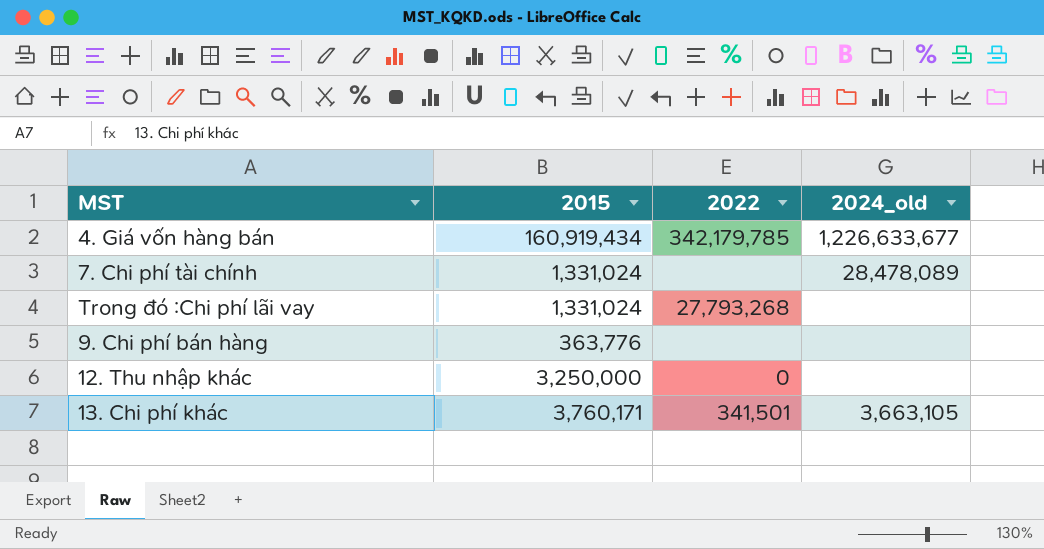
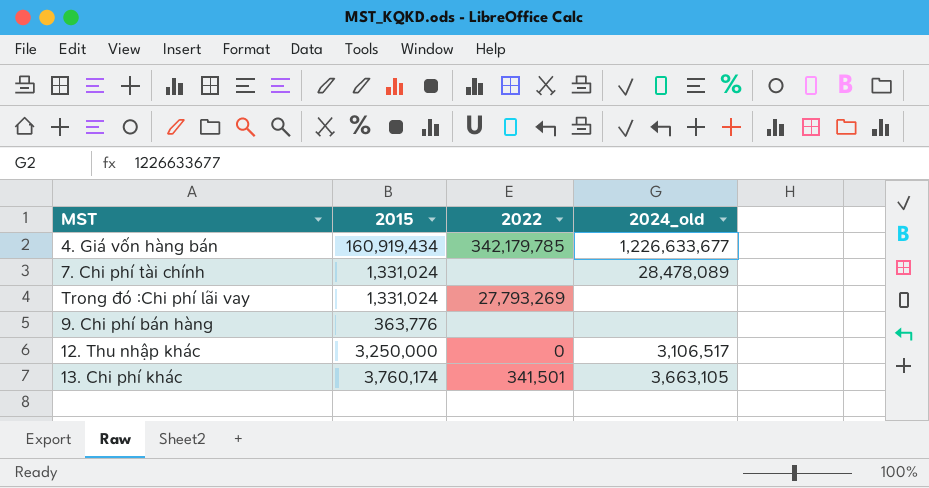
Trong đó :Chi phí lãi vay | 2022: 27,793,268 -> 27,793,269
12. Thu nhập khác | 2024_old: none -> 3,106,517
13. Chi phí khác | 2015: 3,760,171 -> 3,760,174

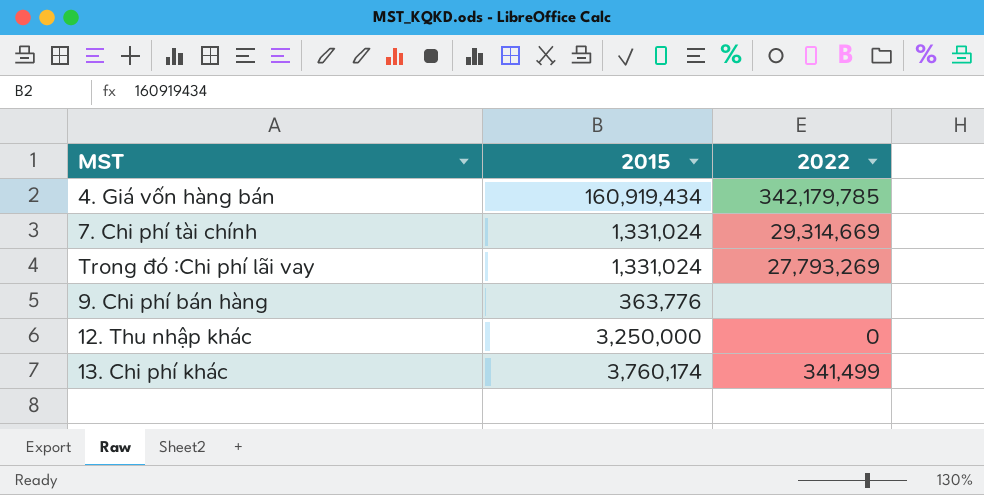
column 2024_old | position: 4 -> none
7. Chi phí tài chính | 2022: none -> 29,314,669
13. Chi phí khác | 2022: 341,501 -> 341,499

